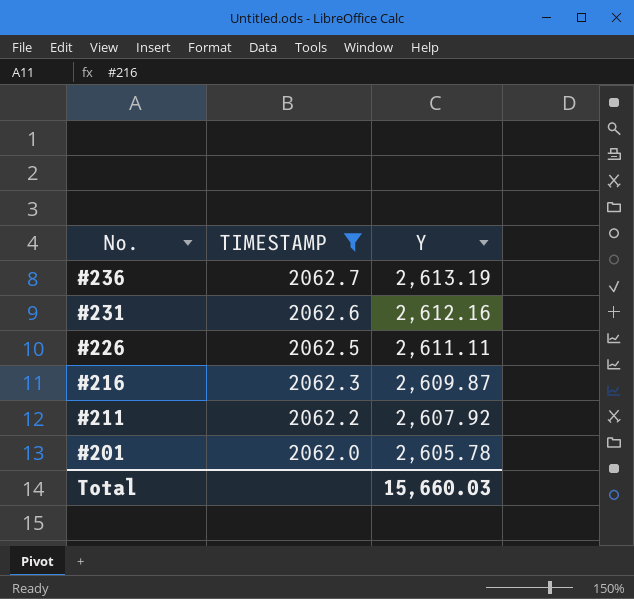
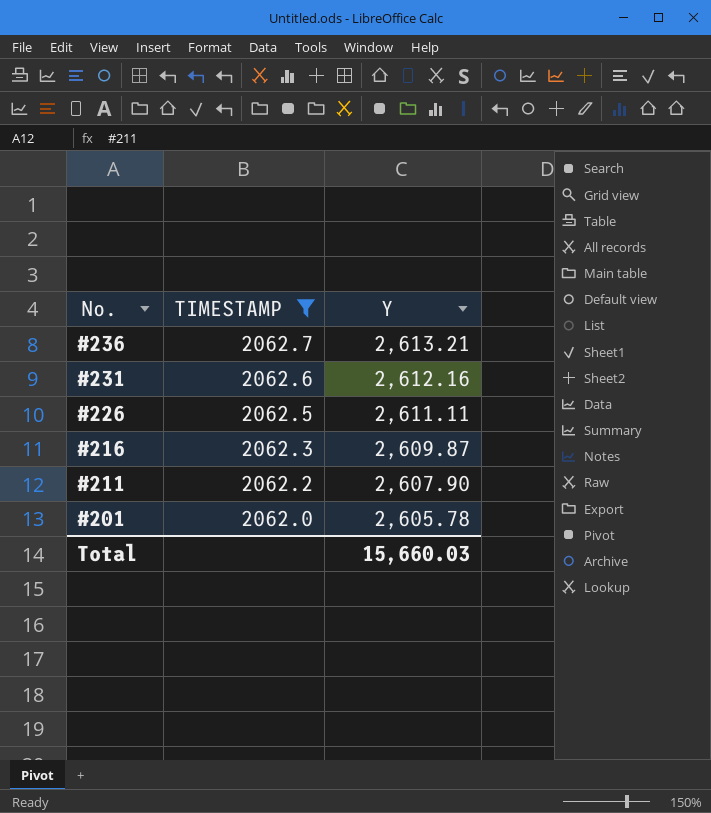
#236 | Y: 2,613.19 -> 2,613.21
#211 | Y: 2,607.92 -> 2,607.90

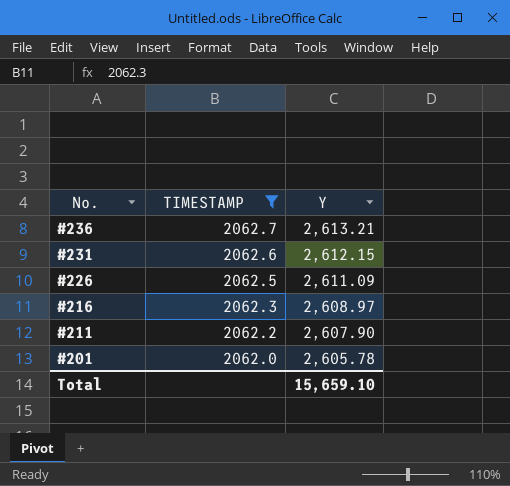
#231 | Y: 2,612.16 -> 2,612.15
#226 | Y: 2,611.11 -> 2,611.09
#216 | Y: 2,609.87 -> 2,608.97
Total | Y: 15,660.03 -> 15,659.10

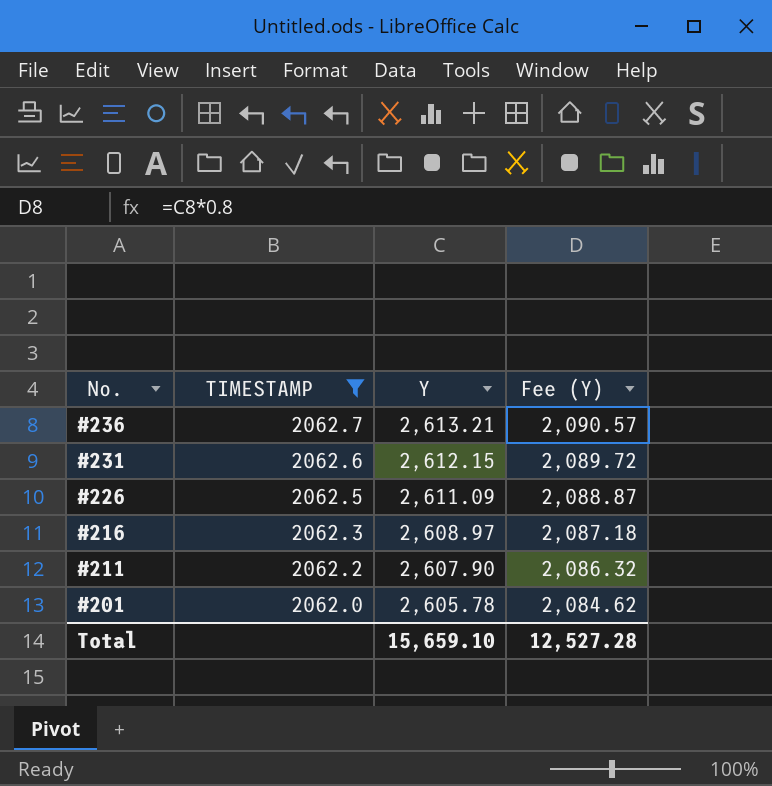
column Fee (Y) | formula: none -> [Y] * 0.8

